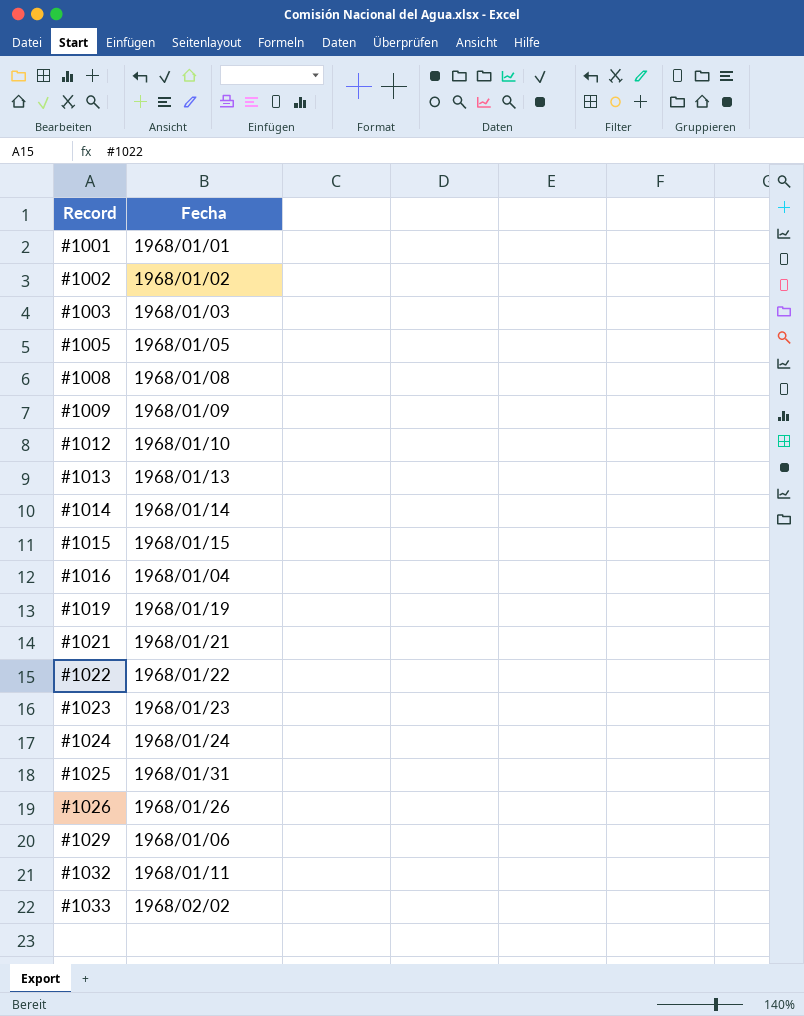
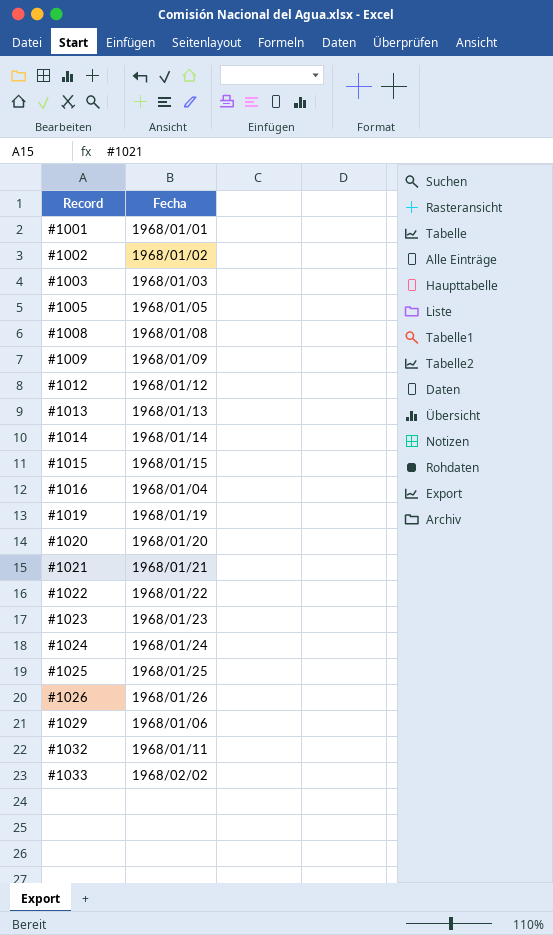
#1012 | Fecha: 1968/01/10 -> 1968/01/12
row #1020: none -> 1968/01/20
#1025 | Fecha: 1968/01/31 -> 1968/01/25

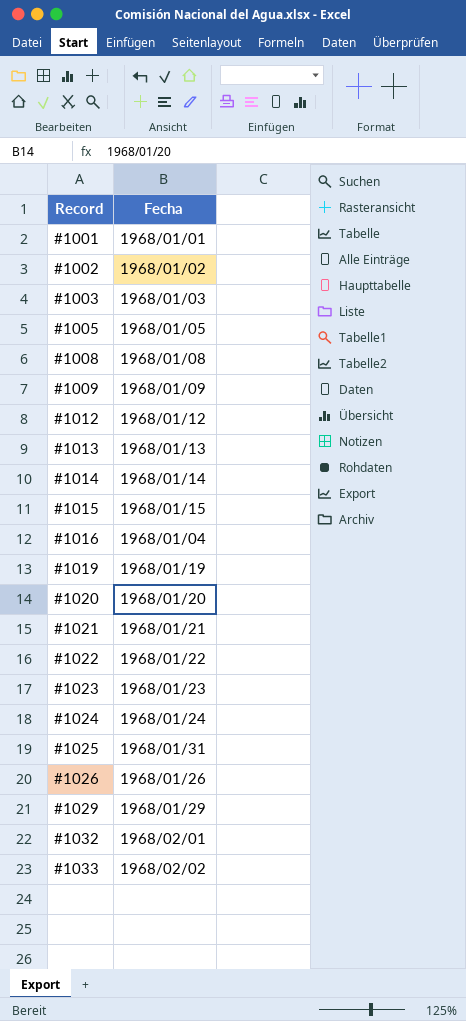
#1025 | Fecha: 1968/01/25 -> 1968/01/31
#1029 | Fecha: 1968/01/06 -> 1968/01/29
#1032 | Fecha: 1968/01/11 -> 1968/02/01

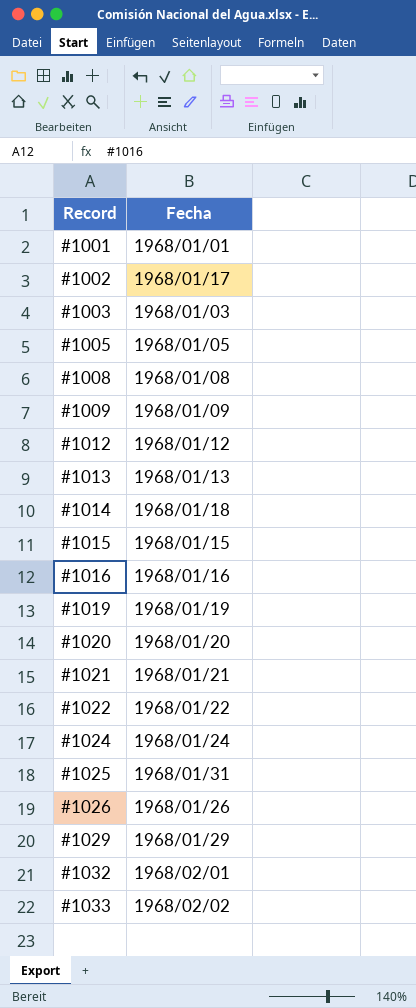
row #1023: 1968/01/23 -> none
#1002 | Fecha: 1968/01/02 -> 1968/01/17
#1014 | Fecha: 1968/01/14 -> 1968/01/18
#1016 | Fecha: 1968/01/04 -> 1968/01/16

